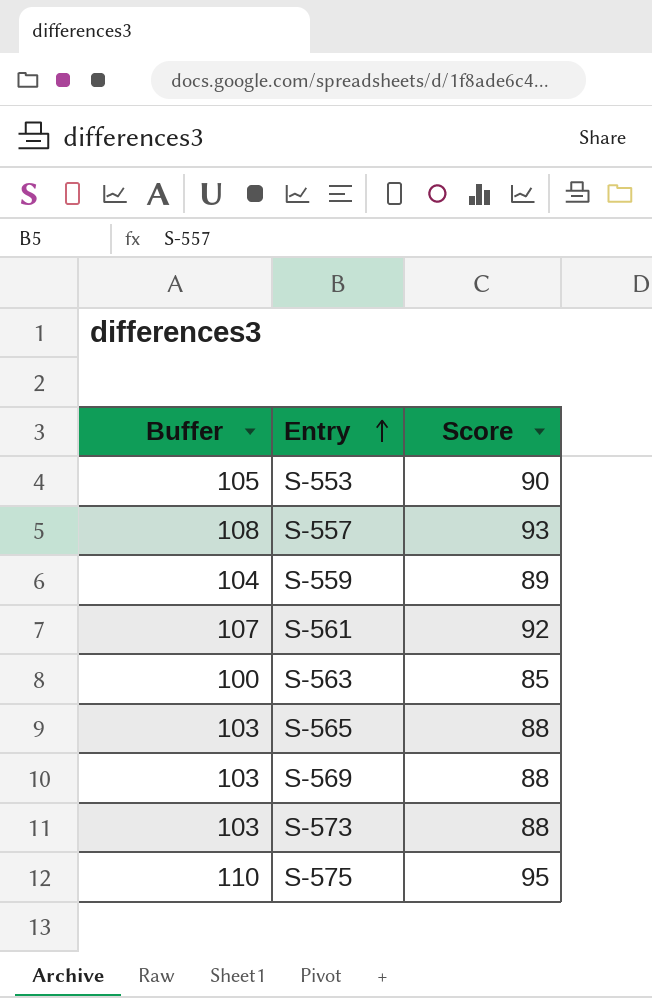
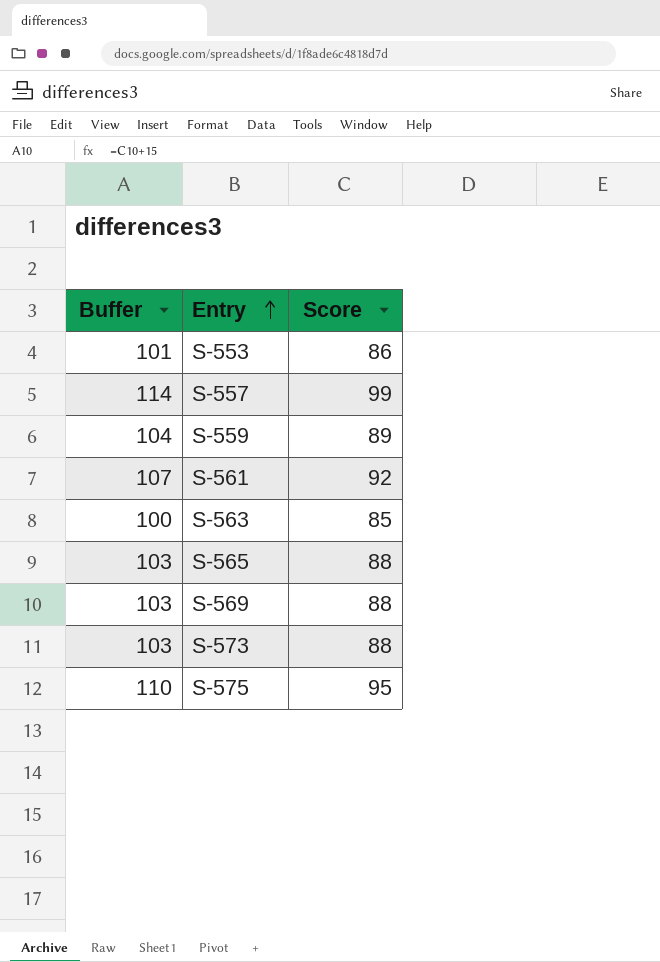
S-553 | Buffer: 105 -> 101
S-553 | Score: 90 -> 86
S-557 | Buffer: 108 -> 114
S-557 | Score: 93 -> 99

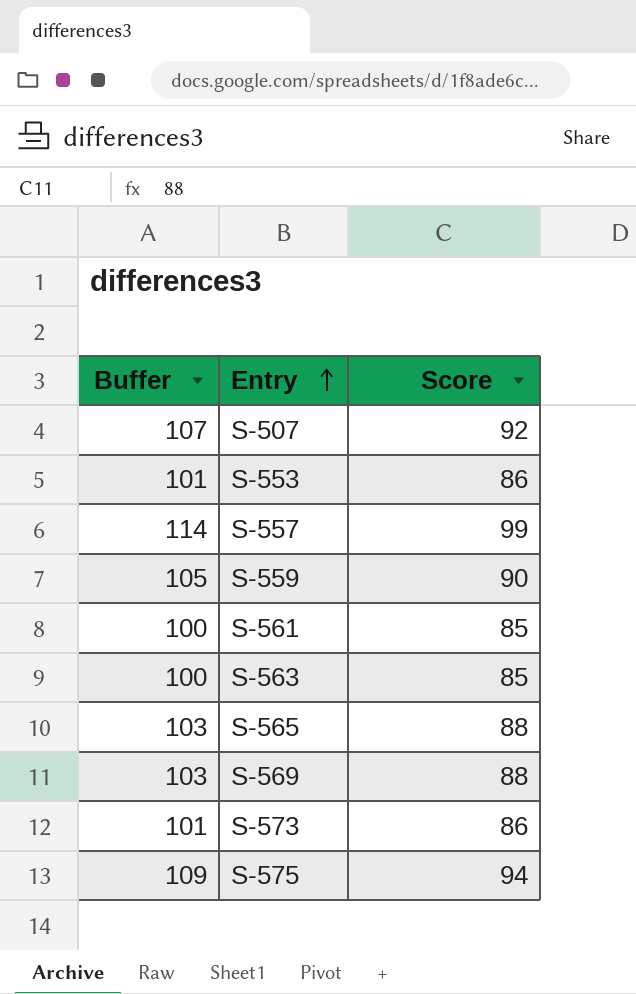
row S-507: none -> 107 | 92
S-559 | Buffer: 104 -> 105
S-559 | Score: 89 -> 90
S-561 | Buffer: 107 -> 100
S-561 | Score: 92 -> 85
S-573 | Buffer: 103 -> 101
S-573 | Score: 88 -> 86
S-575 | Buffer: 110 -> 109
S-575 | Score: 95 -> 94

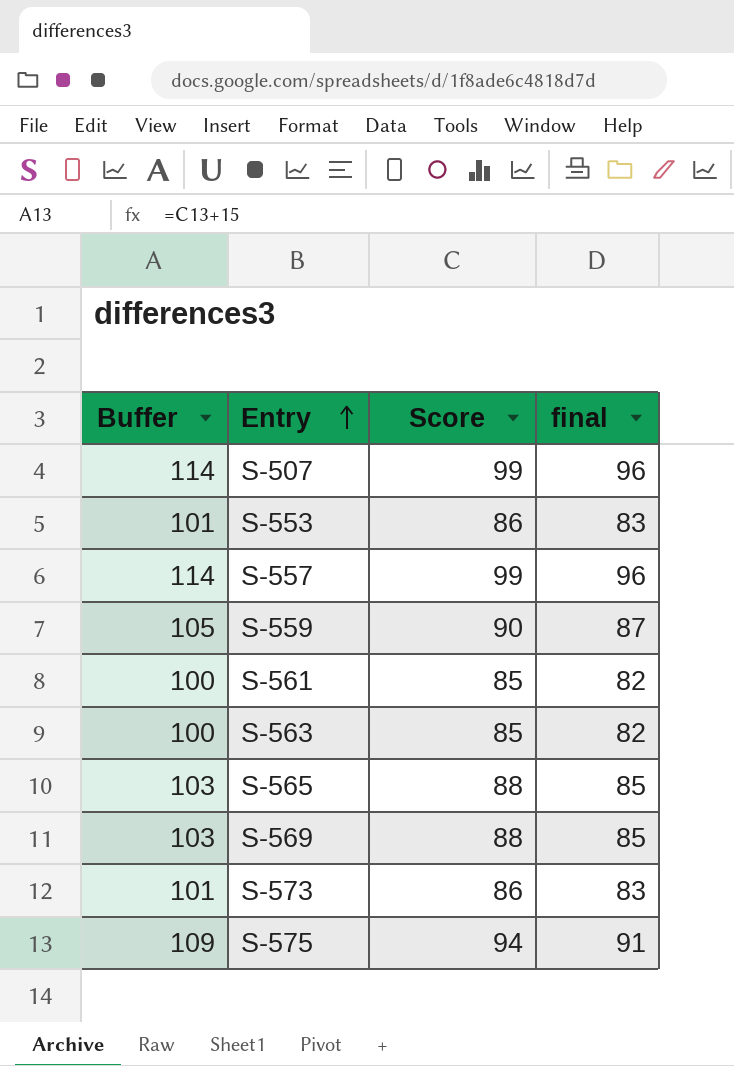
column final | formula: none -> [Score] - 3
S-507 | Buffer: 107 -> 114
S-507 | Score: 92 -> 99

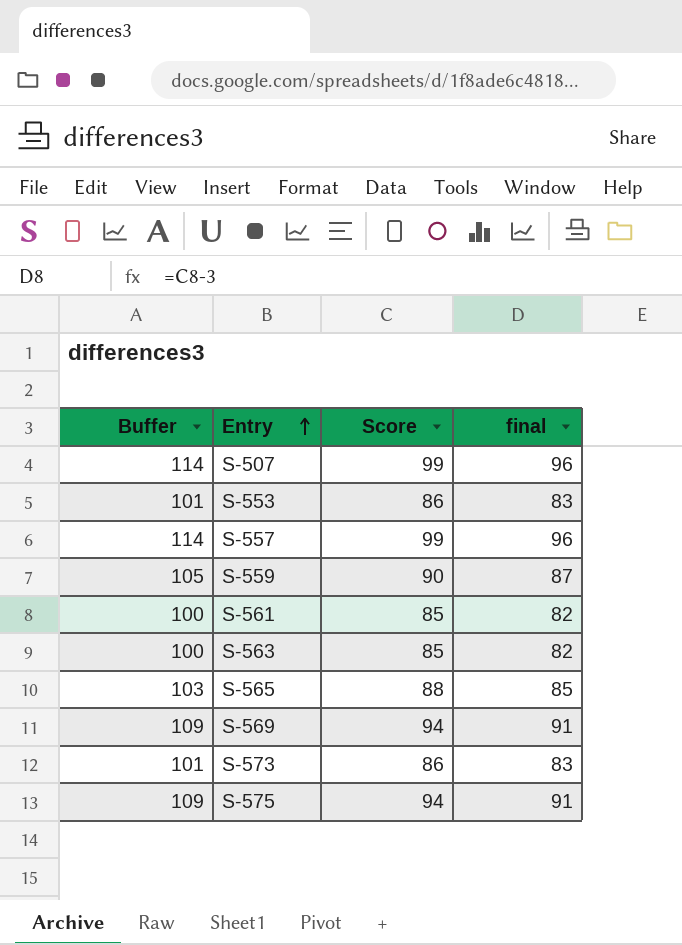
S-569 | Buffer: 103 -> 109
S-569 | Score: 88 -> 94
S-569 | final: 85 -> 91

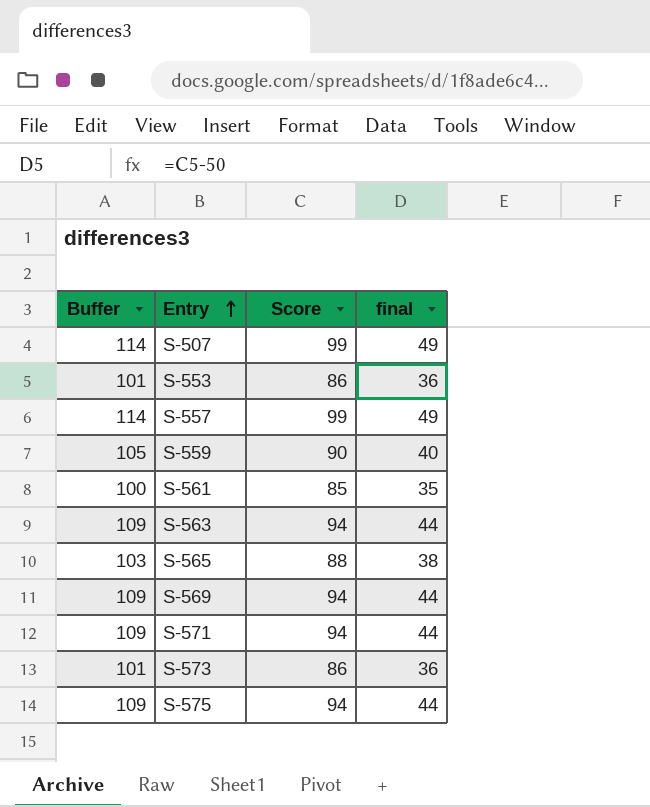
column final | formula: [Score] - 3 -> [Score] - 50
S-563 | Buffer: 100 -> 109
S-563 | Score: 85 -> 94
row S-571: none -> 109 | 94 | 44

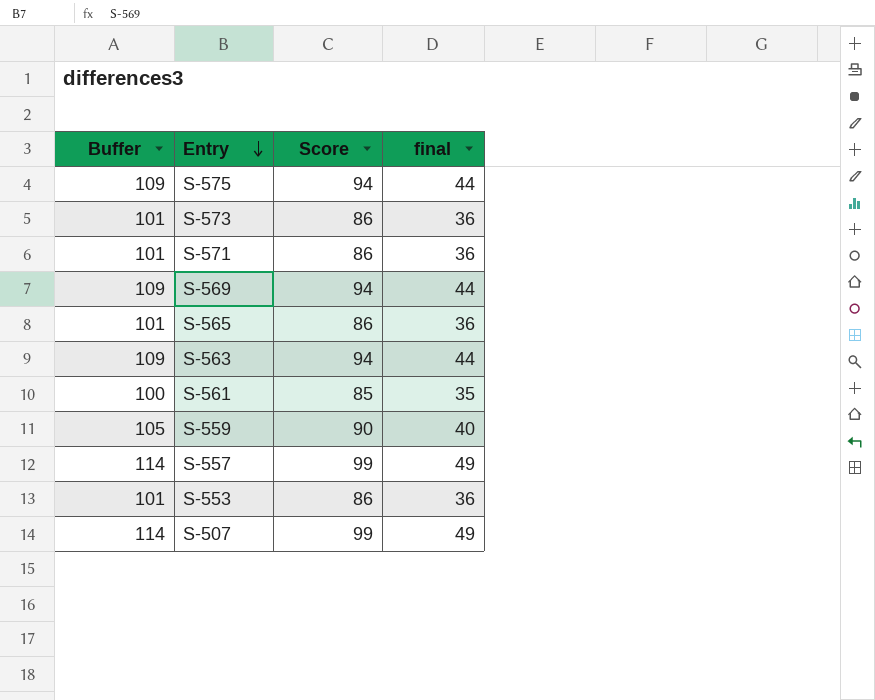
row order: Entry ascending -> Entry descending
S-571 | Buffer: 109 -> 101
S-571 | Score: 94 -> 86
S-571 | final: 44 -> 36
S-565 | Buffer: 103 -> 101
S-565 | Score: 88 -> 86
S-565 | final: 38 -> 36

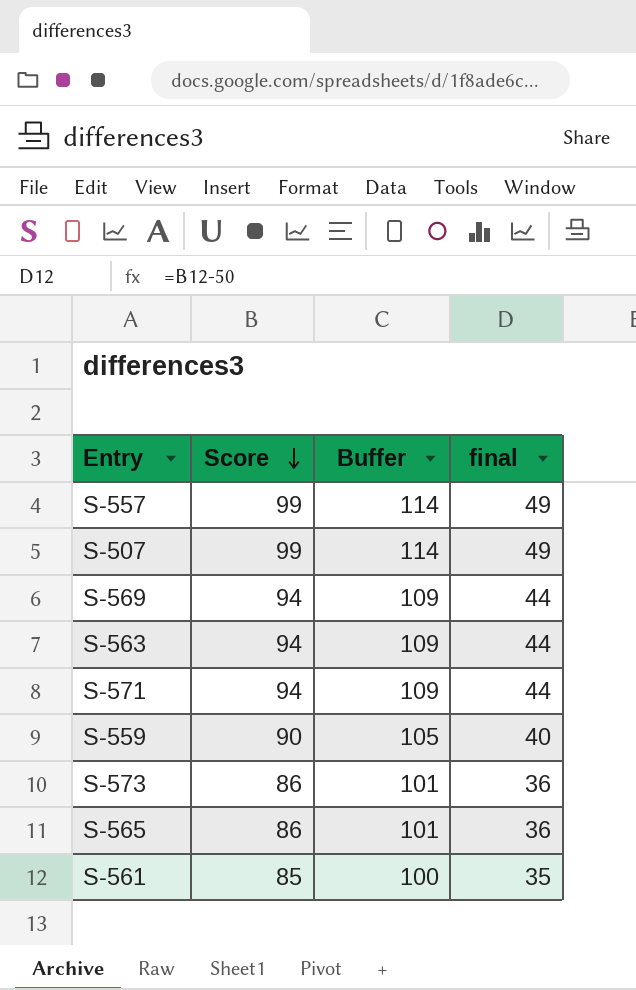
row order: Entry descending -> Score descending
column Buffer | position: 1 -> 3
row S-575: 109 | 94 | 44 -> none
row S-553: 101 | 86 | 36 -> none
S-571 | Score: 86 -> 94
S-571 | Buffer: 101 -> 109
S-571 | final: 36 -> 44

